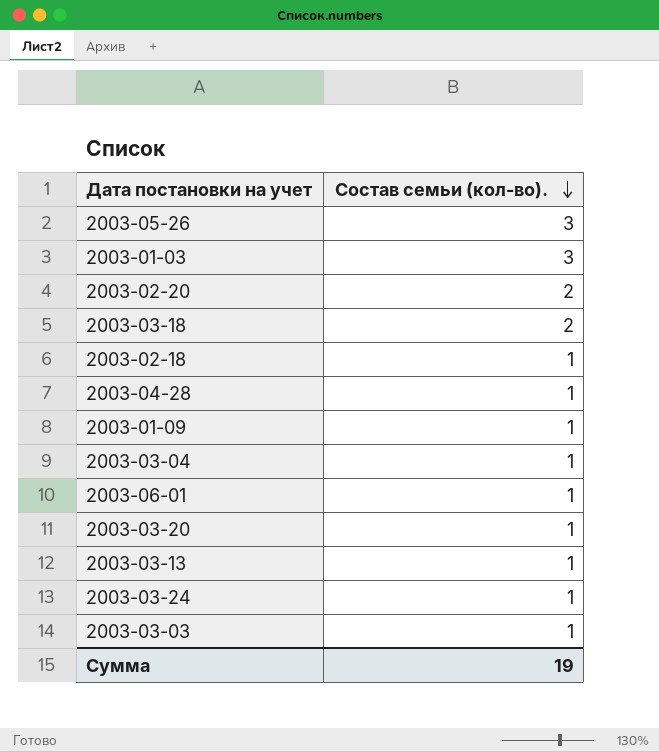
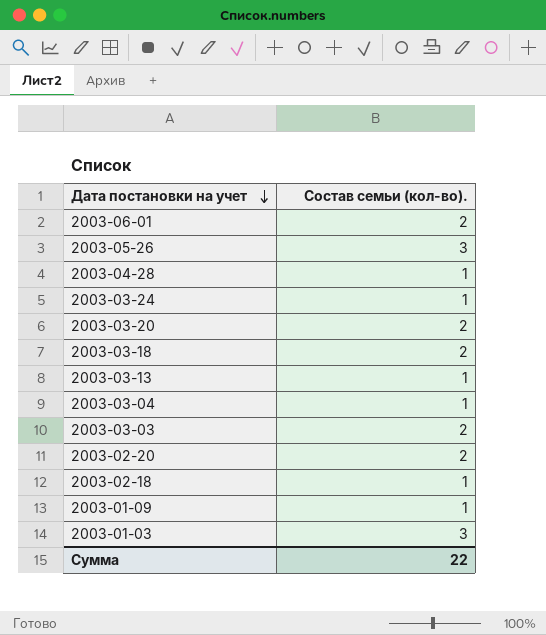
row order: Состав семьи (кол-во). descending -> Дата постановки на учет descending
2003-06-01 | Состав семьи (кол-во).: 1 -> 2
2003-03-20 | Состав семьи (кол-во).: 1 -> 2
2003-03-03 | Состав семьи (кол-во).: 1 -> 2
Сумма | Состав семьи (кол-во).: 19 -> 22

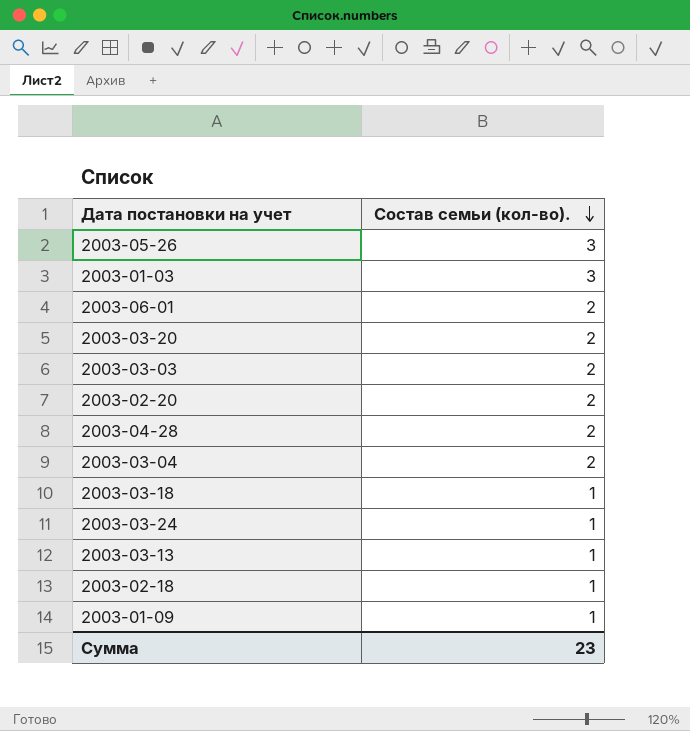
row order: Дата постановки на учет descending -> Состав семьи (кол-во). descending
2003-04-28 | Состав семьи (кол-во).: 1 -> 2
2003-03-04 | Состав семьи (кол-во).: 1 -> 2
2003-03-18 | Состав семьи (кол-во).: 2 -> 1
Сумма | Состав семьи (кол-во).: 22 -> 23

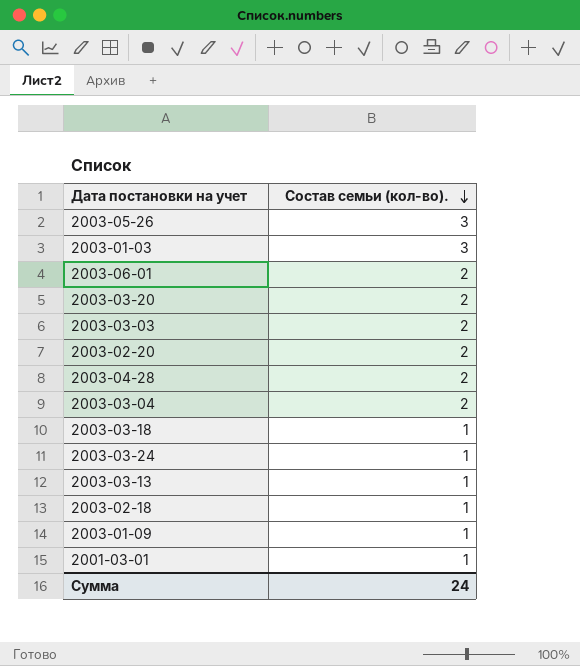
row 2001-03-01: none -> 1
Сумма | Состав семьи (кол-во).: 23 -> 24

